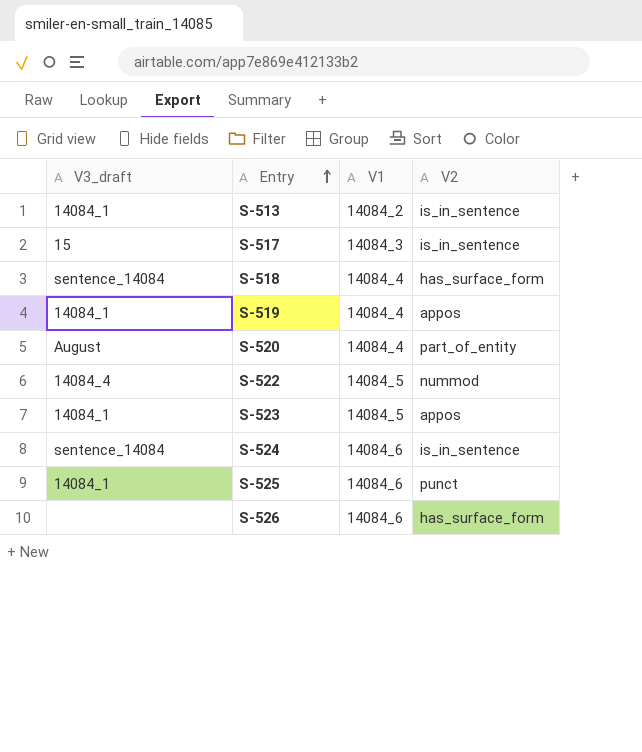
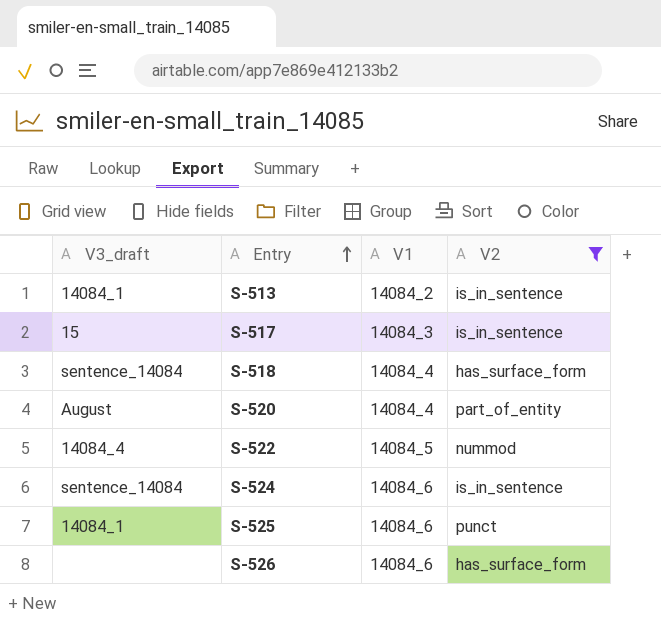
filter: none -> V2 != appos

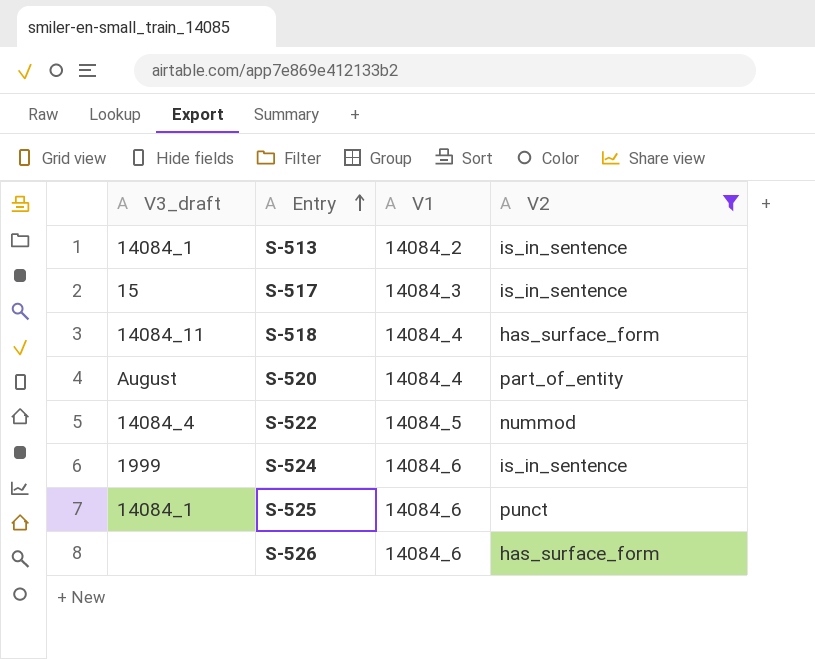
S-518 | V3_draft: sentence_14084 -> 14084_11
S-524 | V3_draft: sentence_14084 -> 1999

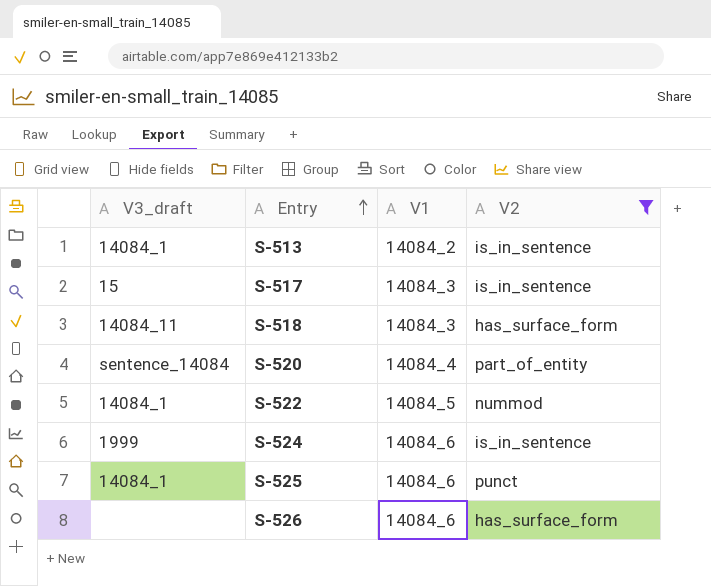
S-518 | V1: 14084_4 -> 14084_3
S-520 | V3_draft: August -> sentence_14084
S-522 | V3_draft: 14084_4 -> 14084_1

